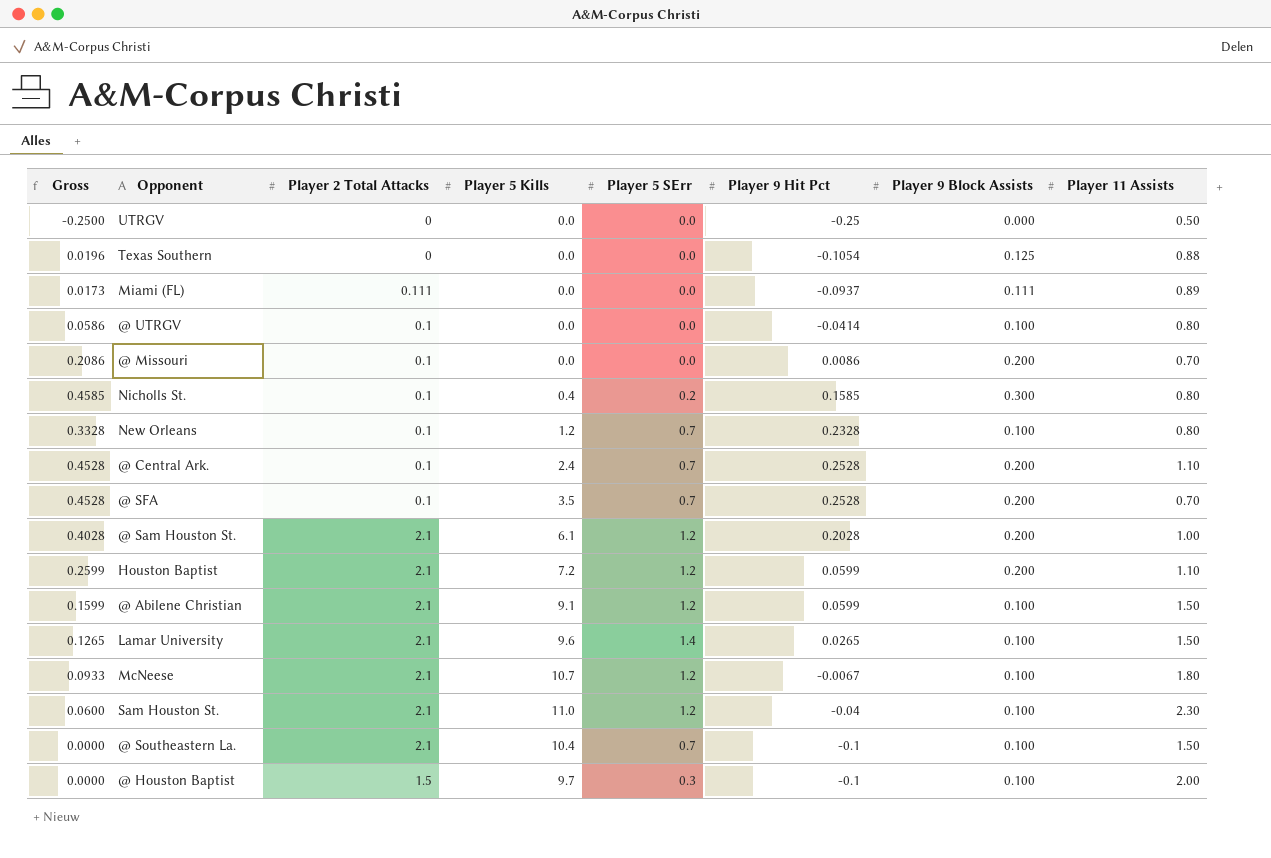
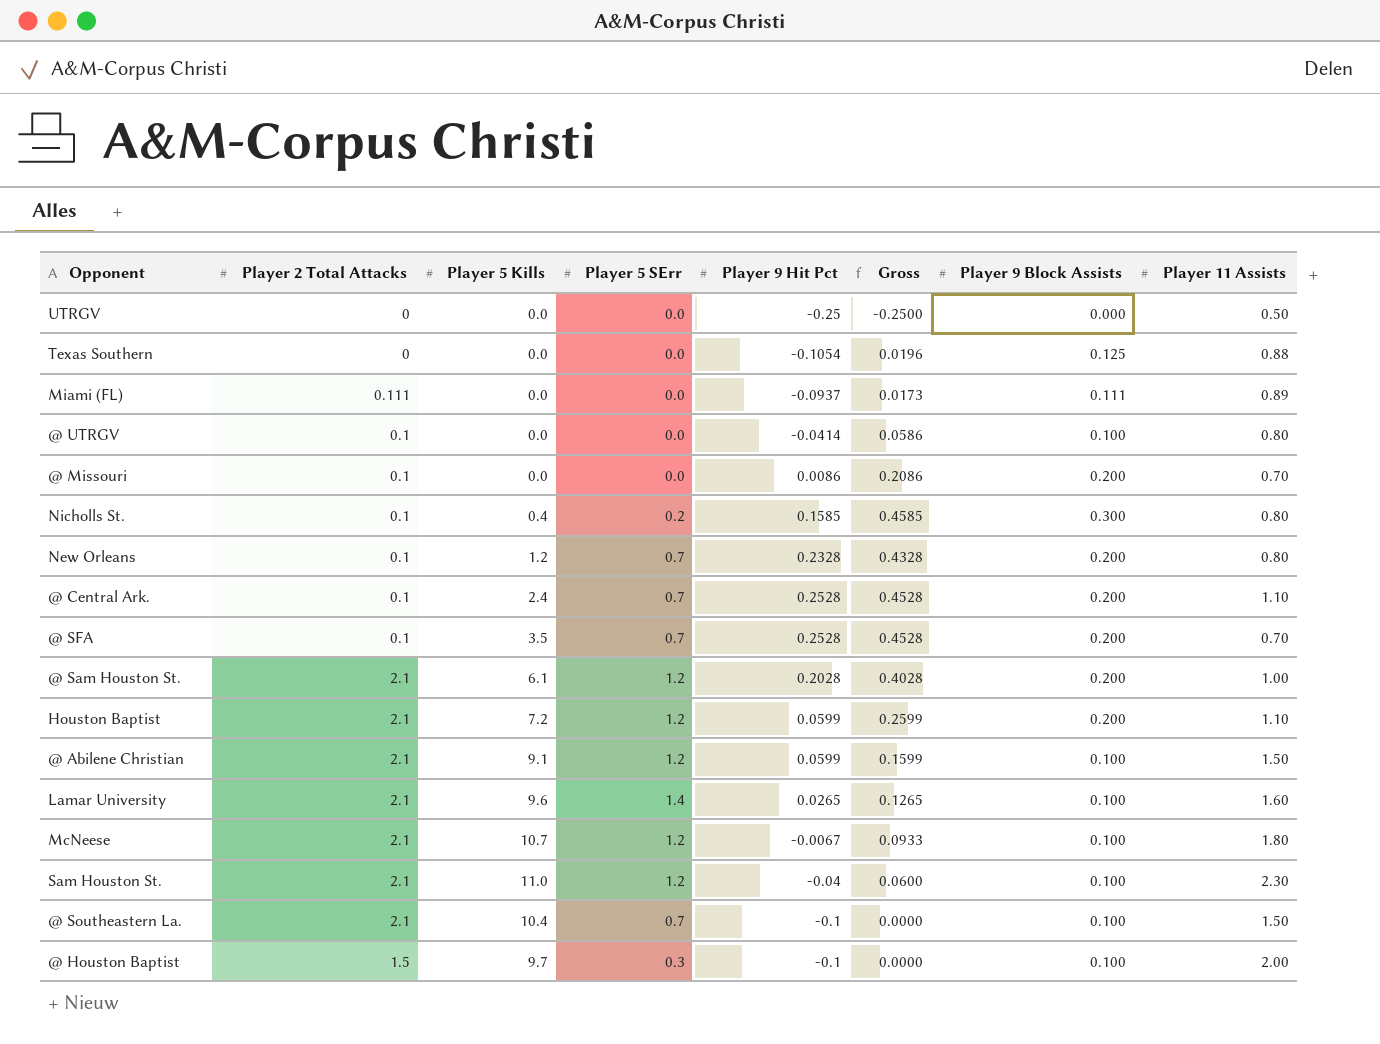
column Gross | position: 1 -> 6
New Orleans | Gross: 0.3328 -> 0.4328
New Orleans | Player 9 Block Assists: 0.100 -> 0.200
Lamar University | Player 11 Assists: 1.50 -> 1.60

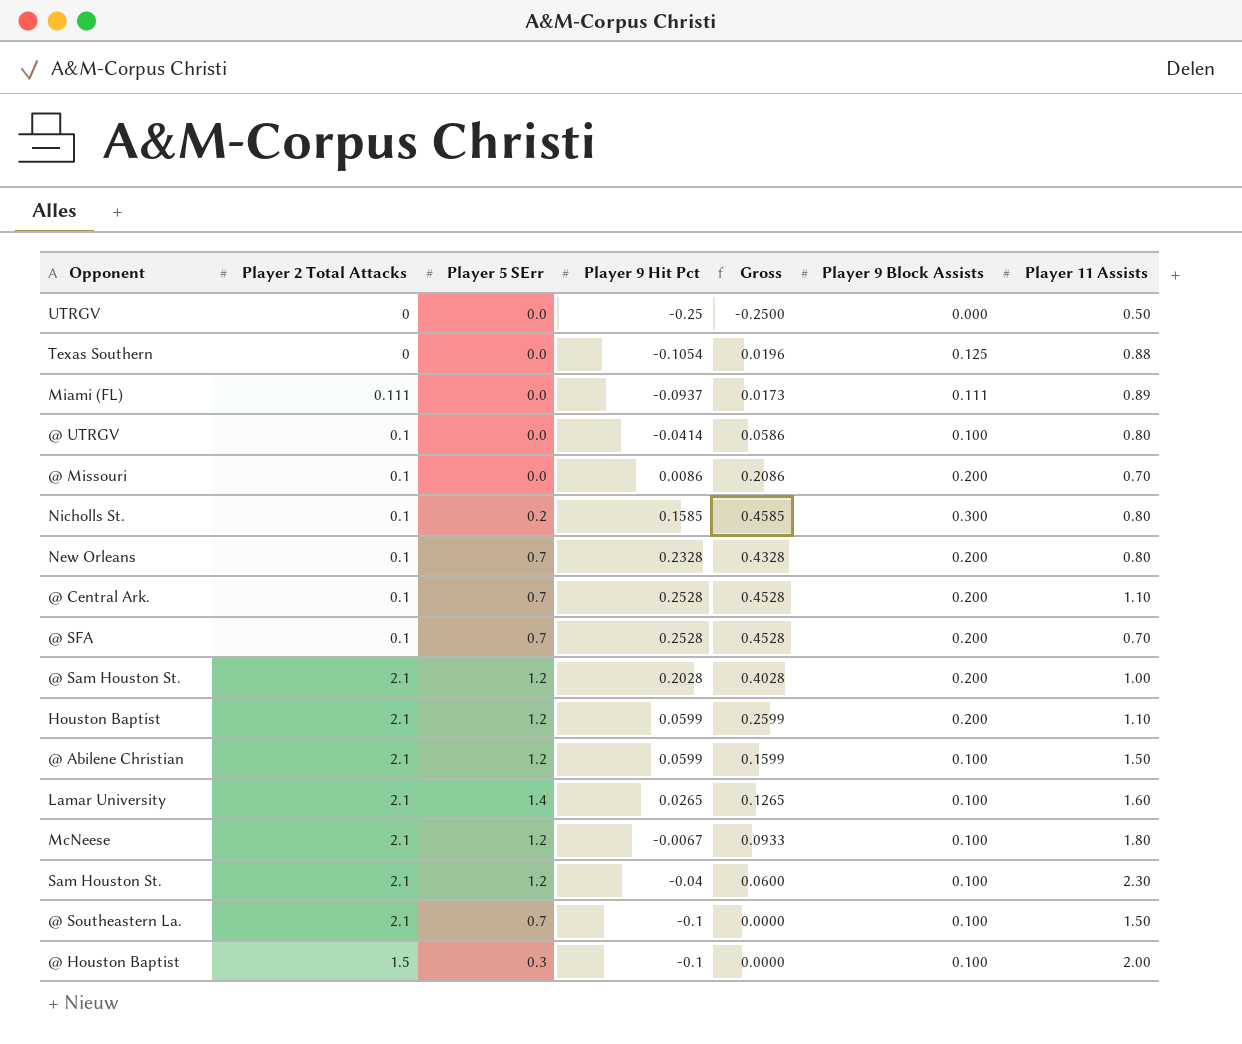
column Player 5 Kills | position: 3 -> none

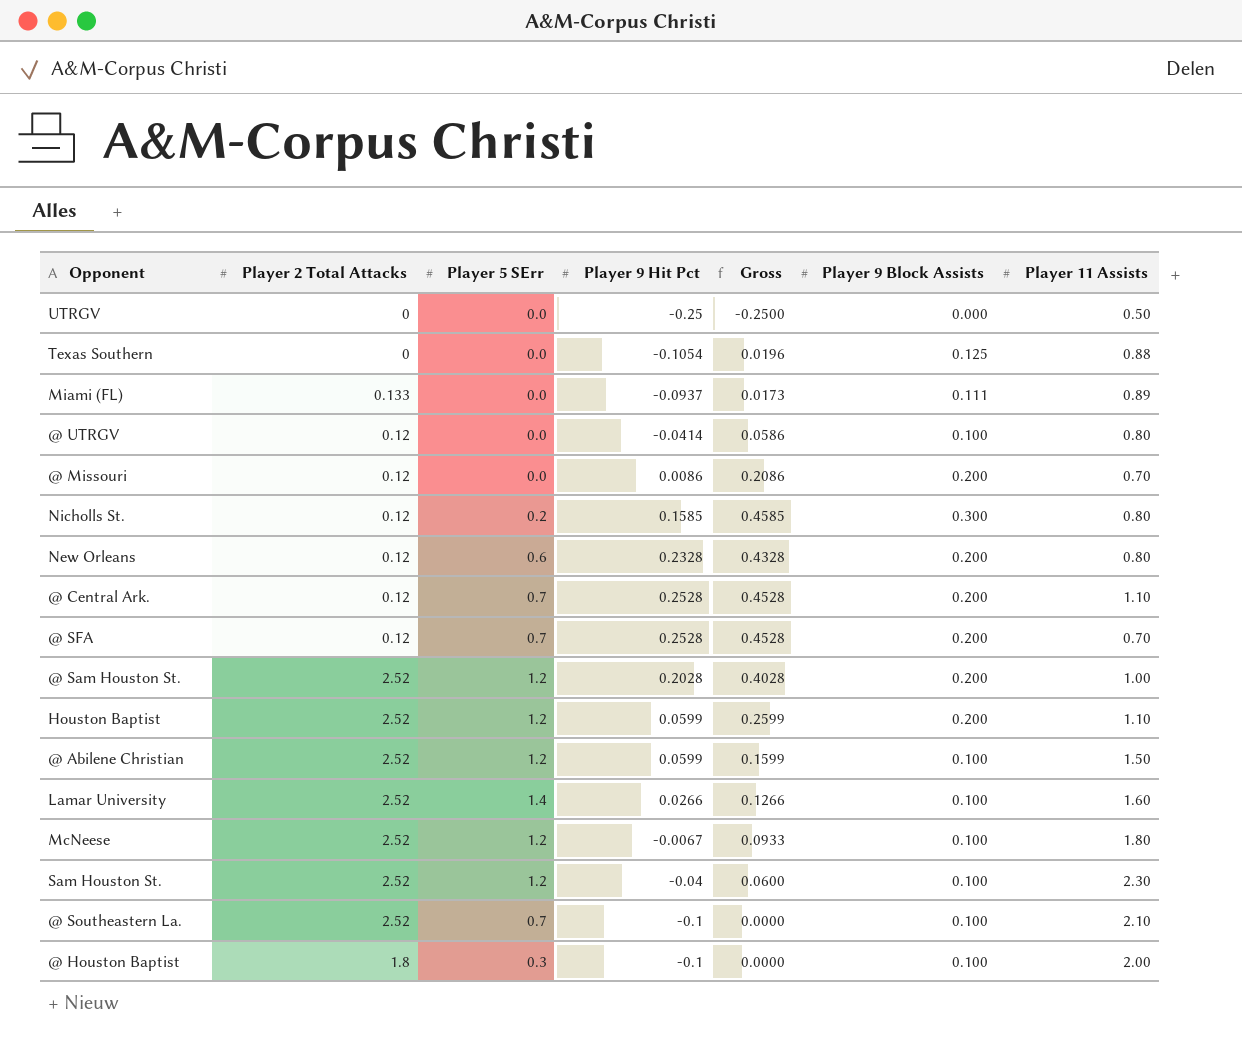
Miami (FL) | Player 2 Total Attacks: 0.111 -> 0.133
@ UTRGV | Player 2 Total Attacks: 0.1 -> 0.12
@ Missouri | Player 2 Total Attacks: 0.1 -> 0.12
Nicholls St. | Player 2 Total Attacks: 0.1 -> 0.12
New Orleans | Player 2 Total Attacks: 0.1 -> 0.12
New Orleans | Player 5 SErr: 0.7 -> 0.6
@ Central Ark. | Player 2 Total Attacks: 0.1 -> 0.12
@ SFA | Player 2 Total Attacks: 0.1 -> 0.12
@ Sam Houston St. | Player 2 Total Attacks: 2.1 -> 2.52
Houston Baptist | Player 2 Total Attacks: 2.1 -> 2.52
@ Abilene Christian | Player 2 Total Attacks: 2.1 -> 2.52
Lamar University | Player 2 Total Attacks: 2.1 -> 2.52
Lamar University | Player 9 Hit Pct: 0.0265 -> 0.0266
Lamar University | Gross: 0.1265 -> 0.1266
McNeese | Player 2 Total Attacks: 2.1 -> 2.52
Sam Houston St. | Player 2 Total Attacks: 2.1 -> 2.52
@ Southeastern La. | Player 2 Total Attacks: 2.1 -> 2.52
@ Southeastern La. | Player 11 Assists: 1.50 -> 2.10
@ Houston Baptist | Player 2 Total Attacks: 1.5 -> 1.8

